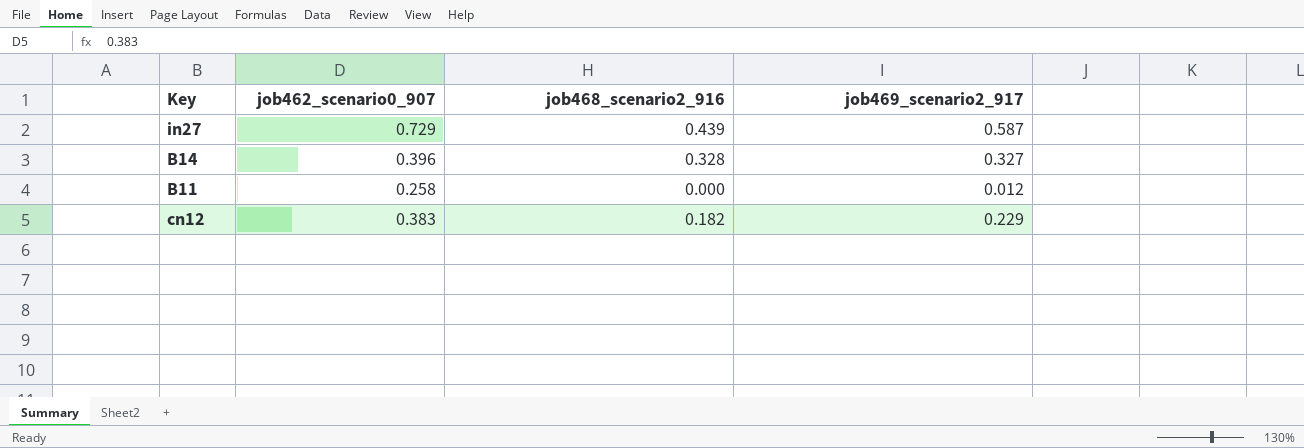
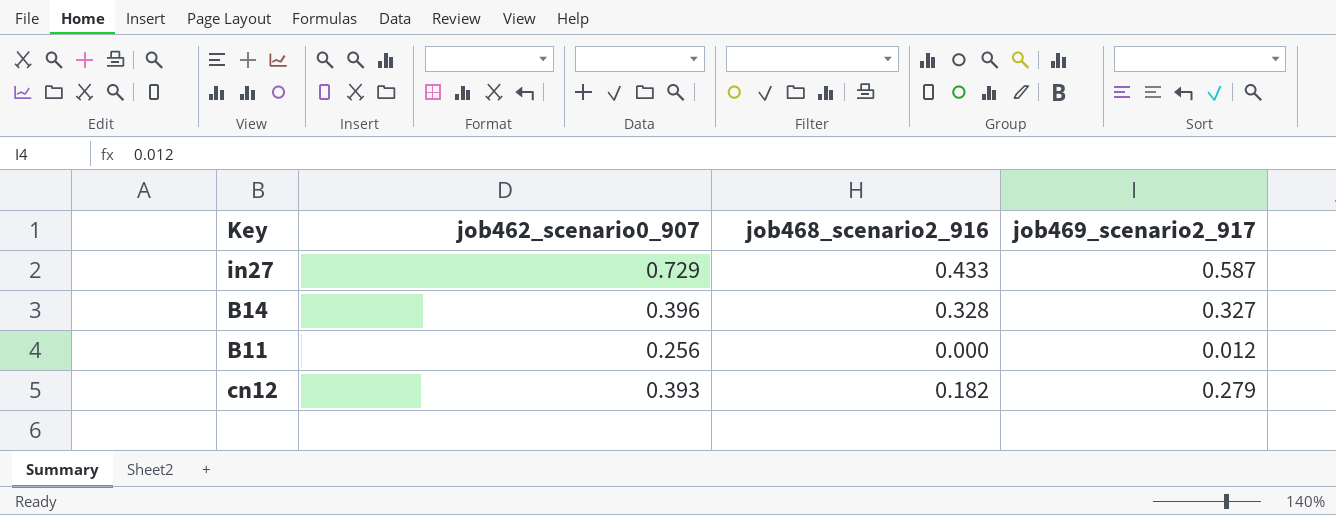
in27 | job468_scenario2_916: 0.439 -> 0.433
B11 | job462_scenario0_907: 0.258 -> 0.256
cn12 | job462_scenario0_907: 0.383 -> 0.393
cn12 | job469_scenario2_917: 0.229 -> 0.279

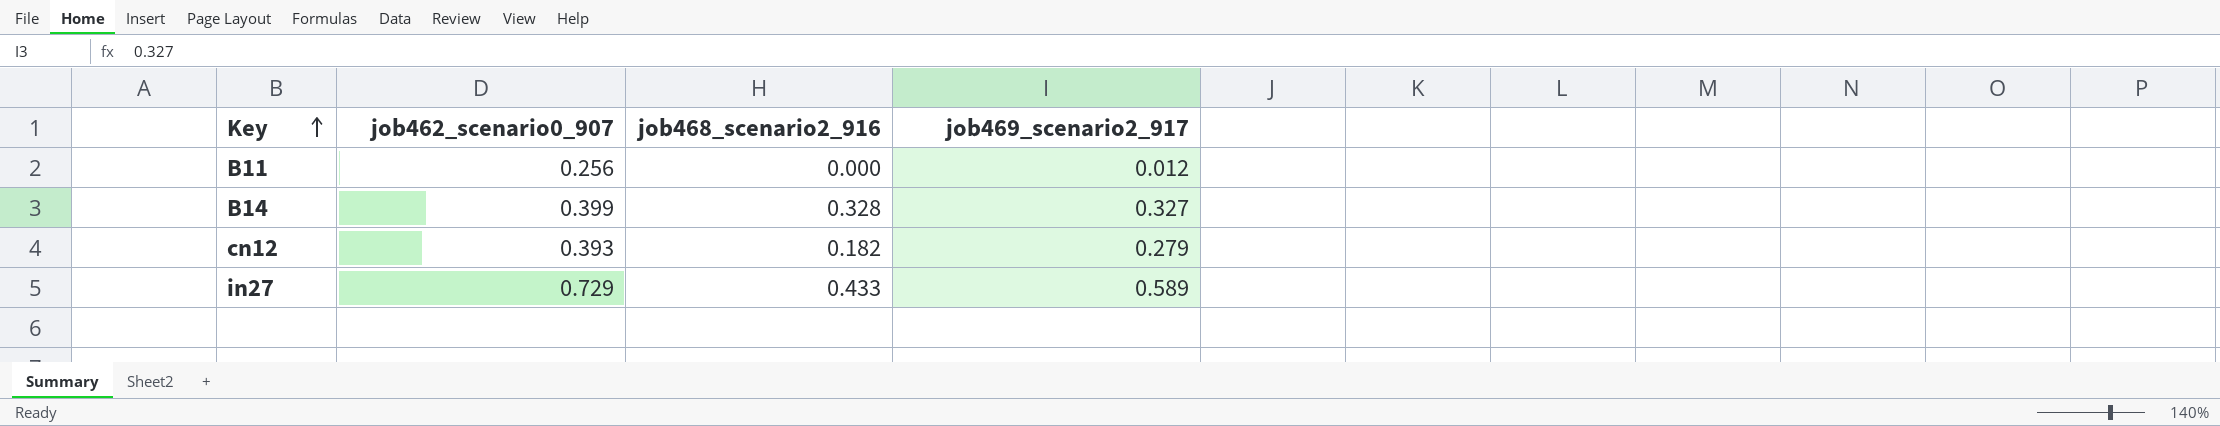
row order: none -> Key ascending
B14 | job462_scenario0_907: 0.396 -> 0.399
in27 | job469_scenario2_917: 0.587 -> 0.589

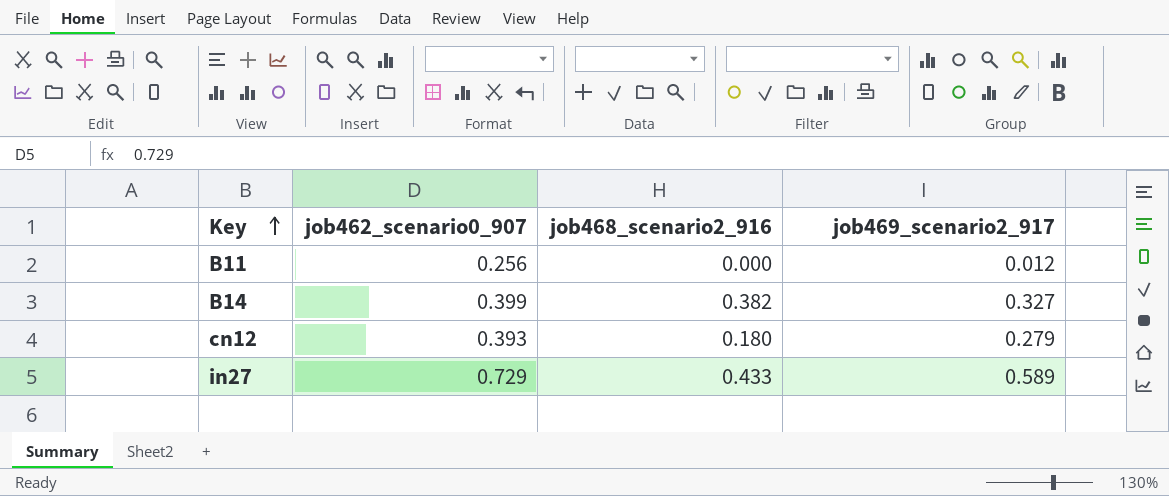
B14 | job468_scenario2_916: 0.328 -> 0.382
cn12 | job468_scenario2_916: 0.182 -> 0.180

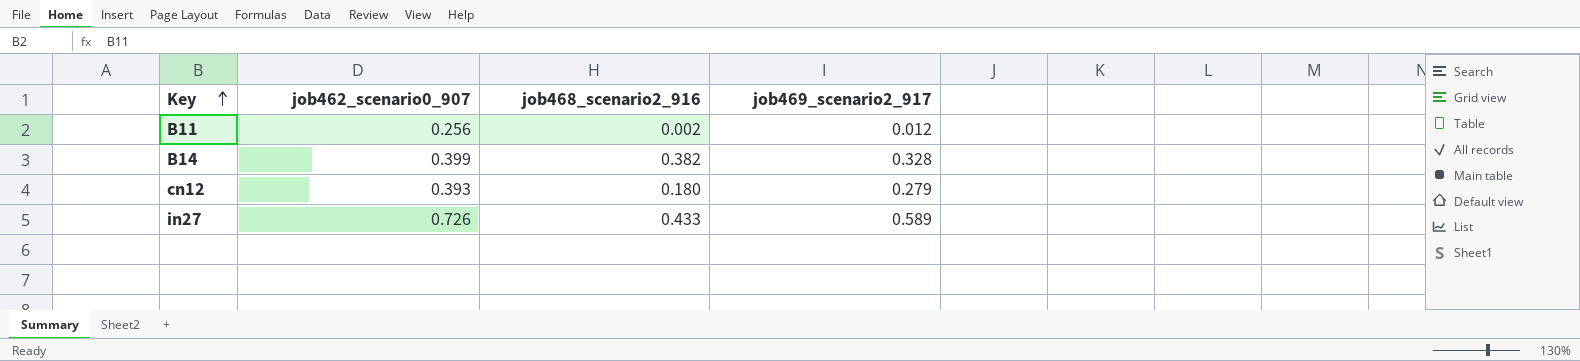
B11 | job468_scenario2_916: 0.000 -> 0.002
B14 | job469_scenario2_917: 0.327 -> 0.328
in27 | job462_scenario0_907: 0.729 -> 0.726

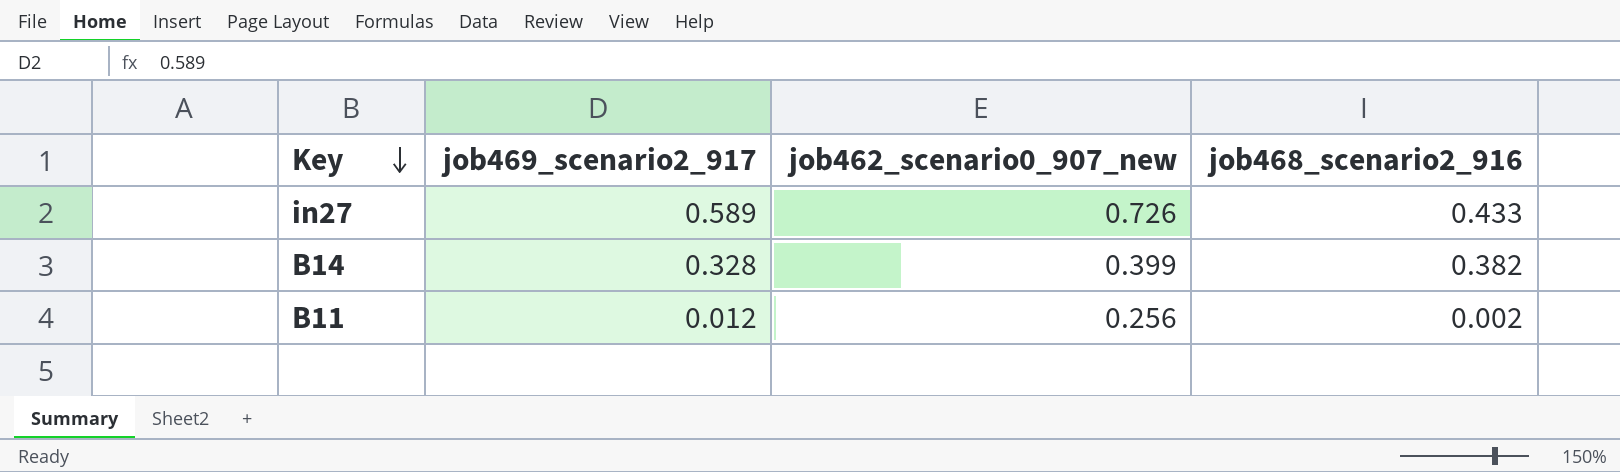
row order: Key ascending -> Key descending
column job469_scenario2_917 | position: 4 -> 2
column name: job462_scenario0_907 -> job462_scenario0_907_new
row cn12: 0.393 | 0.180 | 0.279 -> none

